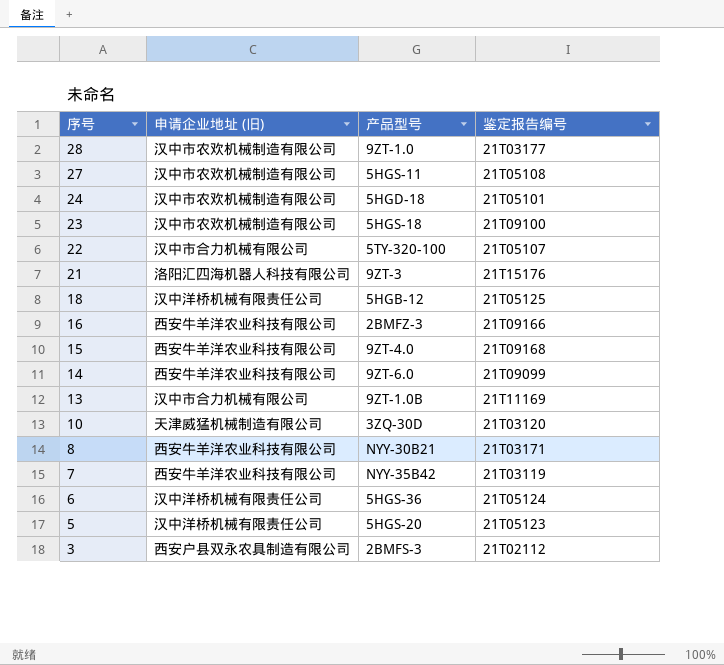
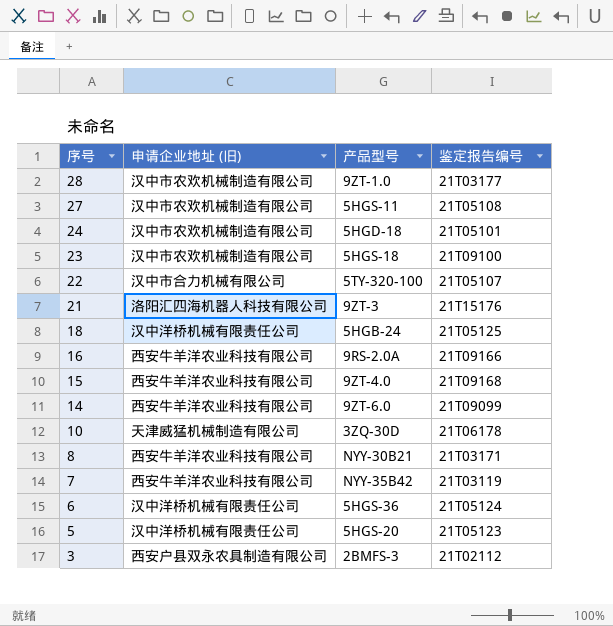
row 13: 汉中市合力机械有限公司 | 9ZT-1.0B | 21T11169 -> none
18 | 产品型号: 5HGB-12 -> 5HGB-24
16 | 产品型号: 2BMFZ-3 -> 9RS-2.0A
10 | 鉴定报告编号: 21T03120 -> 21T06178

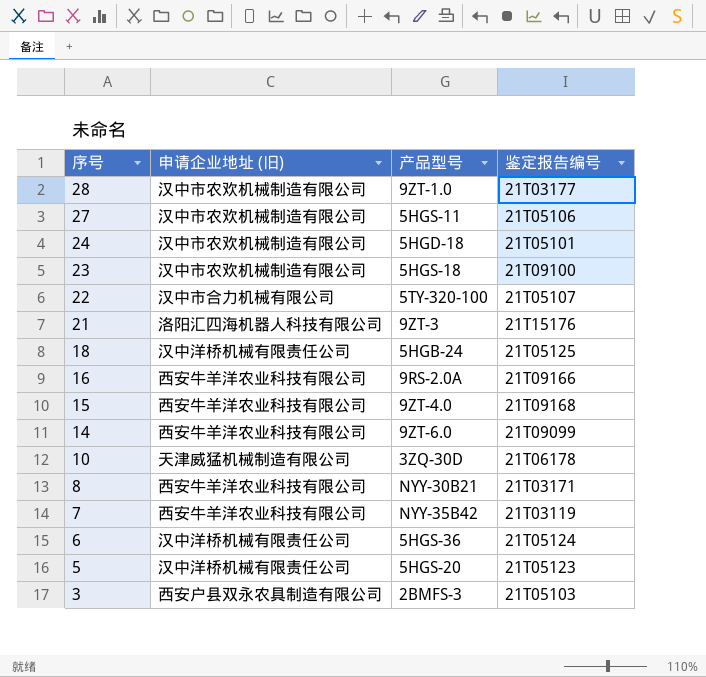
27 | 鉴定报告编号: 21T05108 -> 21T05106
3 | 鉴定报告编号: 21T02112 -> 21T05103

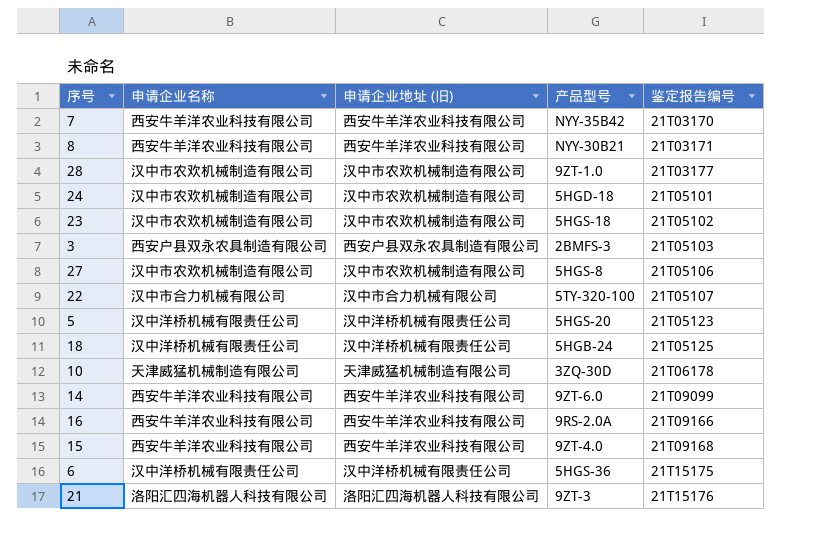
row order: 序号 descending -> 鉴定报告编号 ascending
column 申请企业名称 | position: none -> 2
7 | 鉴定报告编号: 21T03119 -> 21T03170
23 | 鉴定报告编号: 21T09100 -> 21T05102
27 | 产品型号: 5HGS-11 -> 5HGS-8
6 | 鉴定报告编号: 21T05124 -> 21T15175

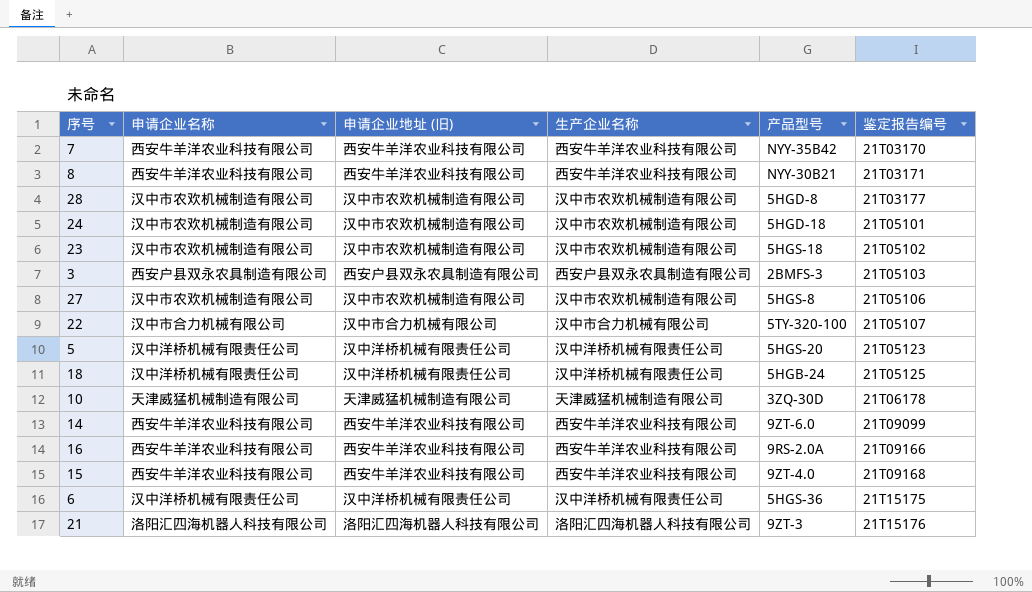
column 生产企业名称 | position: none -> 4
28 | 产品型号: 9ZT-1.0 -> 5HGD-8

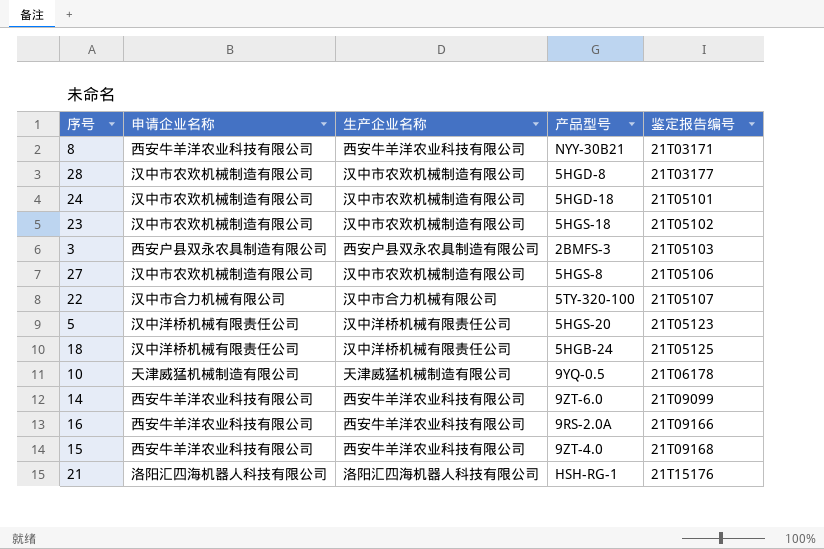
column 申请企业地址 (旧) | position: 3 -> none
row 7: 西安牛羊洋农业科技有限公司 | 西安牛羊洋农业科技有限公司 | 西安牛羊洋农业科技有限公司 | NYY-35B42 | 21T03170 -> none
row 6: 汉中洋桥机械有限责任公司 | 汉中洋桥机械有限责任公司 | 汉中洋桥机械有限责任公司 | 5HGS-36 | 21T15175 -> none
10 | 产品型号: 3ZQ-30D -> 9YQ-0.5
21 | 产品型号: 9ZT-3 -> HSH-RG-1

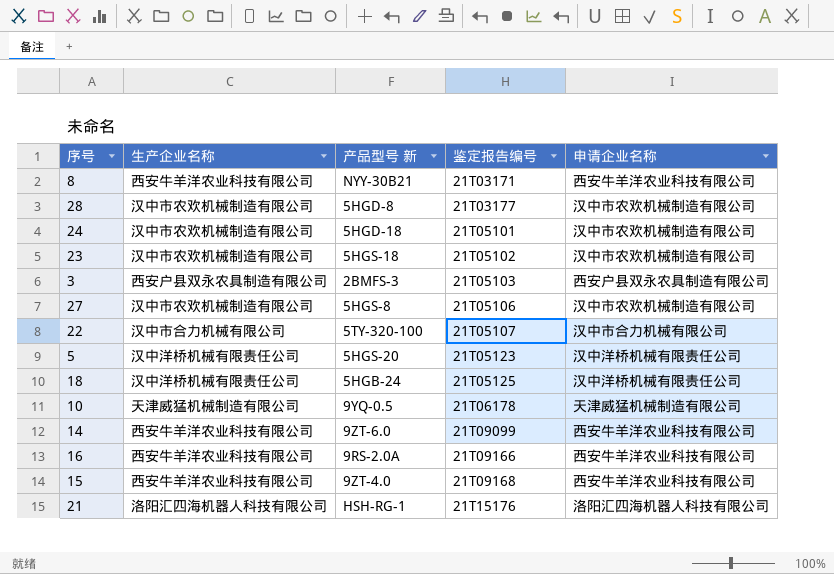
column name: 产品型号 -> 产品型号 新
column 申请企业名称 | position: 2 -> 5

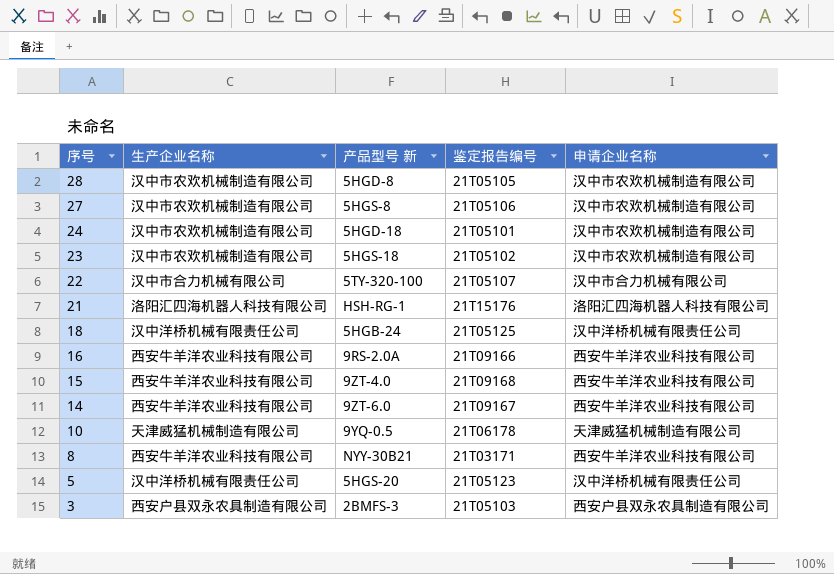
row order: 鉴定报告编号 ascending -> 序号 descending
28 | 鉴定报告编号: 21T03177 -> 21T05105
14 | 鉴定报告编号: 21T09099 -> 21T09167

